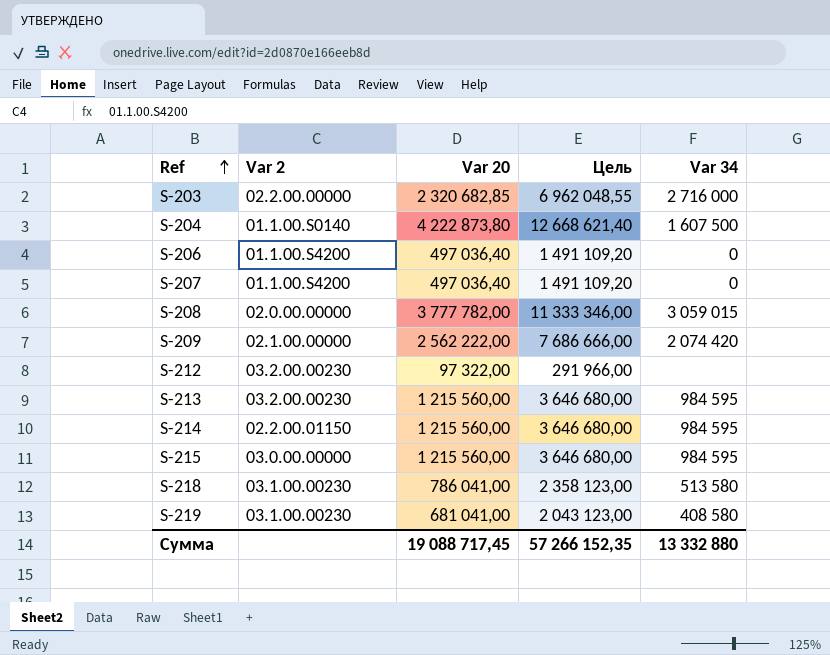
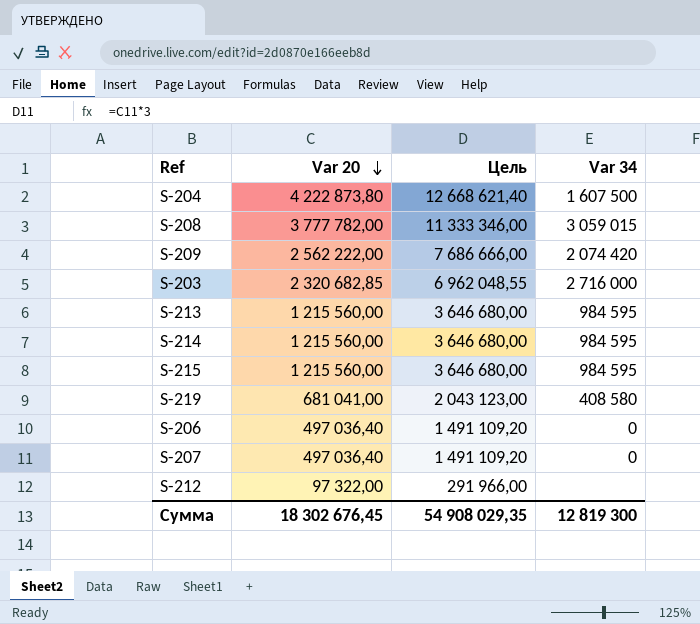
row order: Ref ascending -> Var 20 descending
column Var 2 | position: 2 -> none
row S-218: 03.1.00.00230 | 786 041,00 | 2 358 123,00 | 513 580 -> none
Сумма | Var 20: 19 088 717,45 -> 18 302 676,45
Сумма | Цель: 57 266 152,35 -> 54 908 029,35
Сумма | Var 34: 13 332 880 -> 12 819 300

